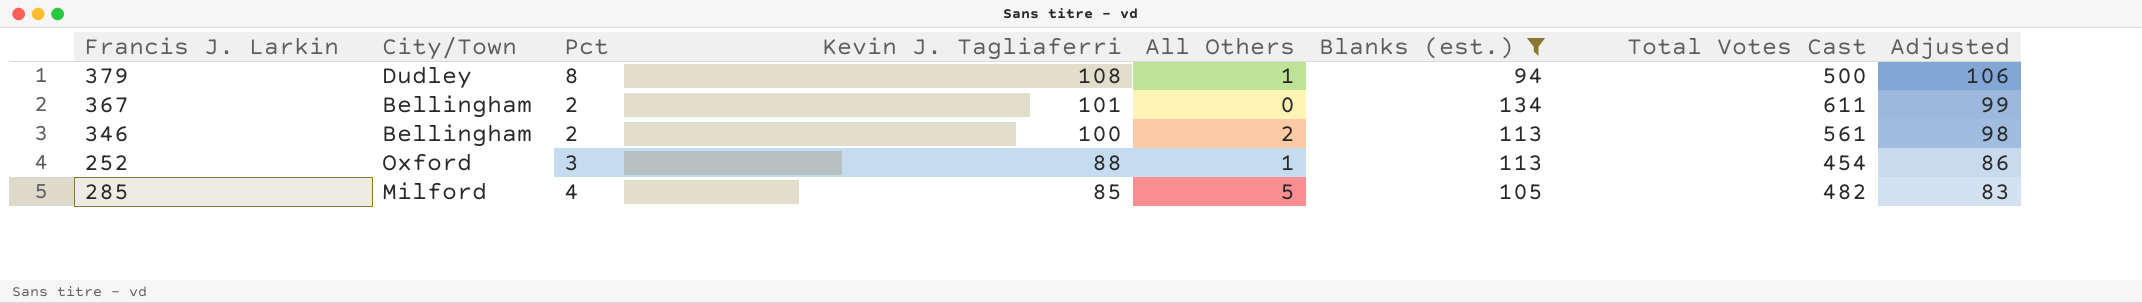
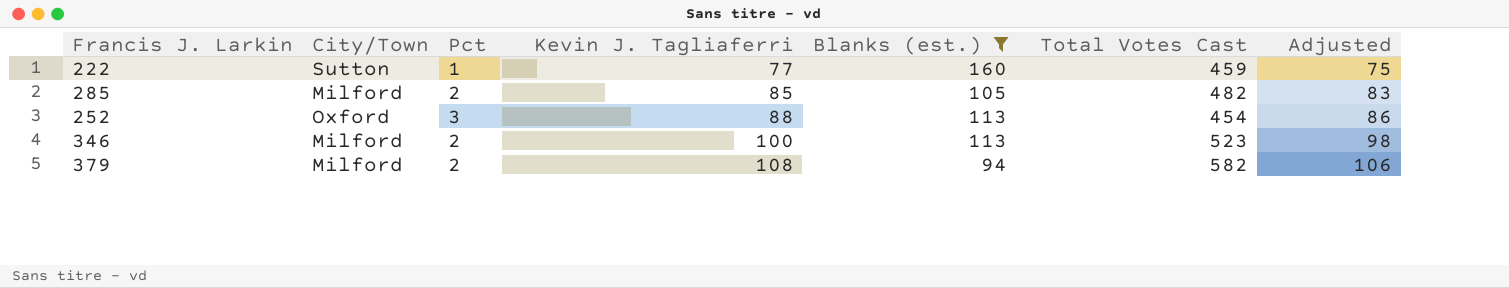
row order: Kevin J. Tagliaferri descending -> Kevin J. Tagliaferri ascending
column All Others | position: 5 -> none
row 367: Bellingham | 2 | 101 | 0 | 134 | 611 | 99 -> none
row 222: none -> Sutton | 1 | 77 | 160 | 459 | 75
285 | Pct: 4 -> 2
346 | City/Town: Bellingham -> Milford
346 | Total Votes Cast: 561 -> 523
379 | City/Town: Dudley -> Milford
379 | Pct: 8 -> 2
379 | Total Votes Cast: 500 -> 582

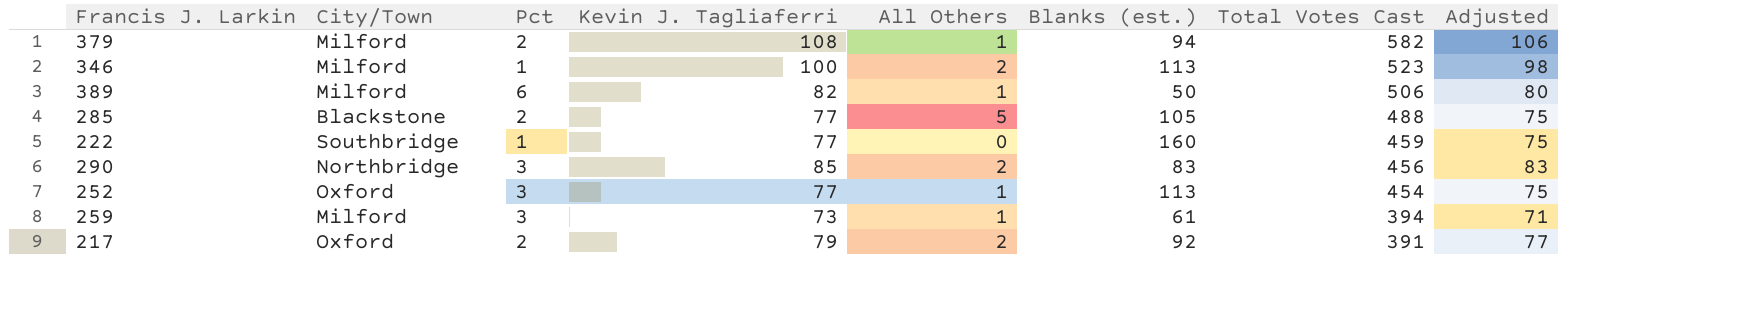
filter: Blanks (est.) >= 94 -> none
row order: Kevin J. Tagliaferri ascending -> Total Votes Cast descending
column All Others | position: none -> 5
346 | Pct: 2 -> 1
285 | City/Town: Milford -> Blackstone
285 | Kevin J. Tagliaferri: 85 -> 77
285 | Total Votes Cast: 482 -> 488
285 | Adjusted: 83 -> 75
222 | City/Town: Sutton -> Southbridge
252 | Kevin J. Tagliaferri: 88 -> 77
252 | Adjusted: 86 -> 75

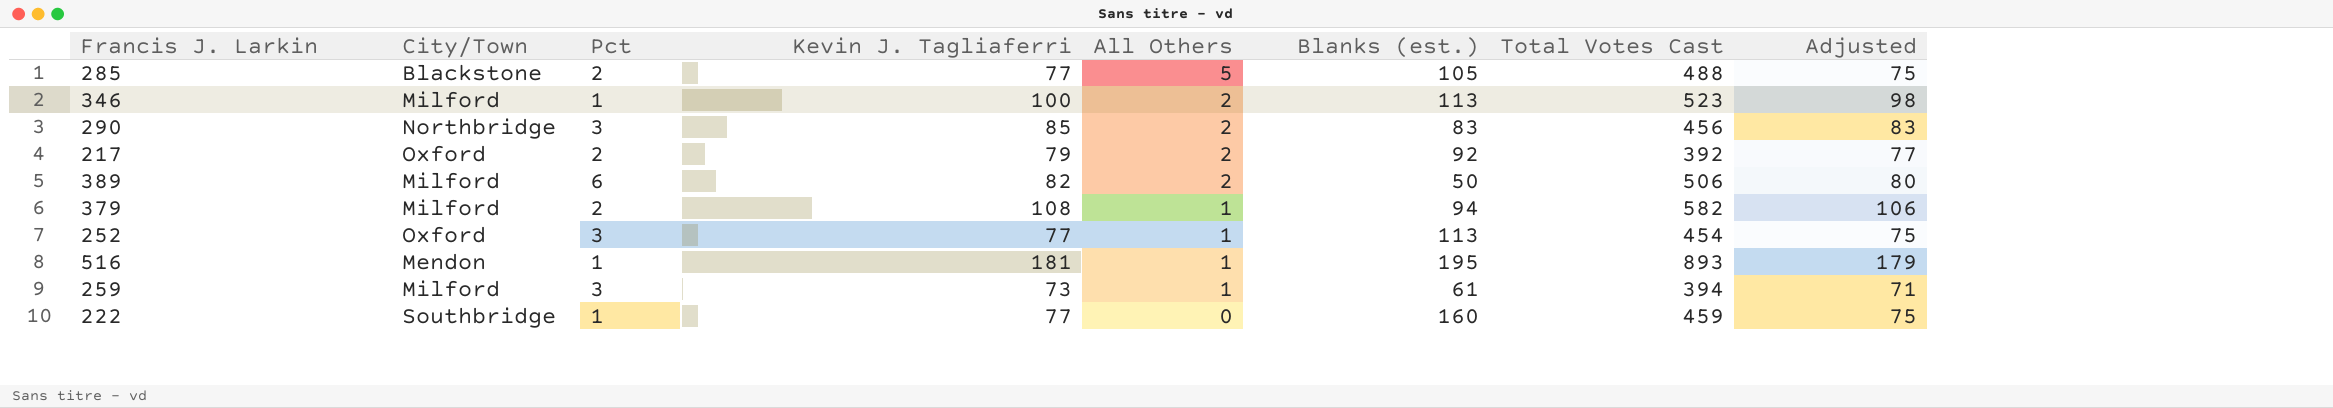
row order: Total Votes Cast descending -> All Others descending
217 | Total Votes Cast: 391 -> 392
389 | All Others: 1 -> 2
row 516: none -> Mendon | 1 | 181 | 1 | 195 | 893 | 179

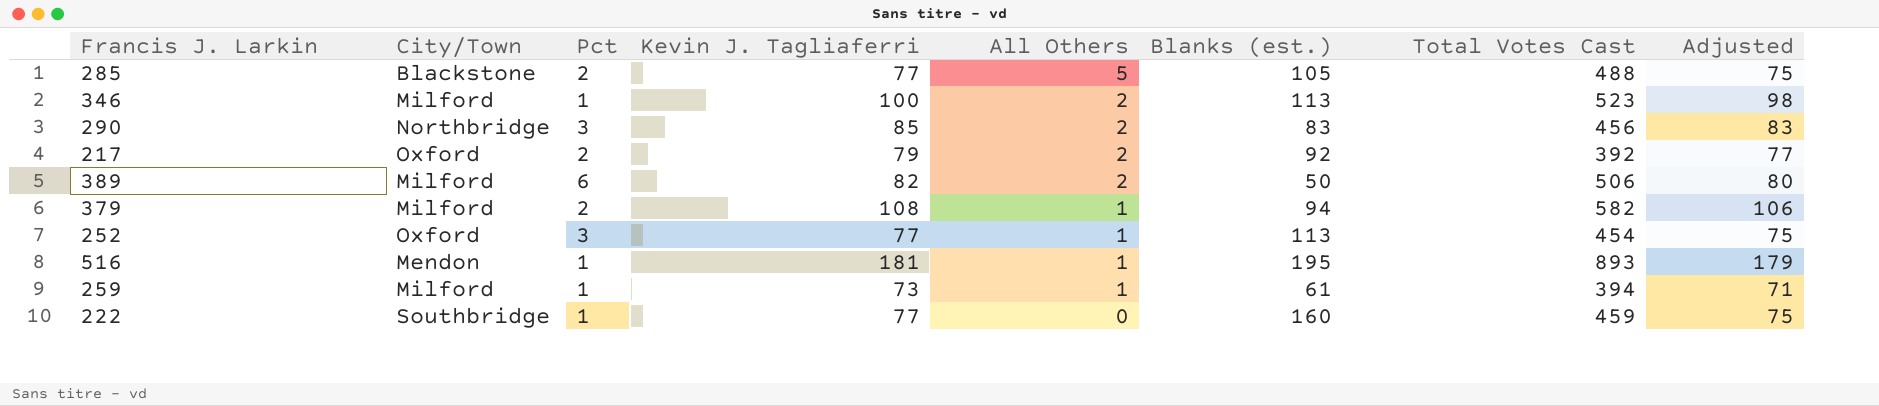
259 | Pct: 3 -> 1

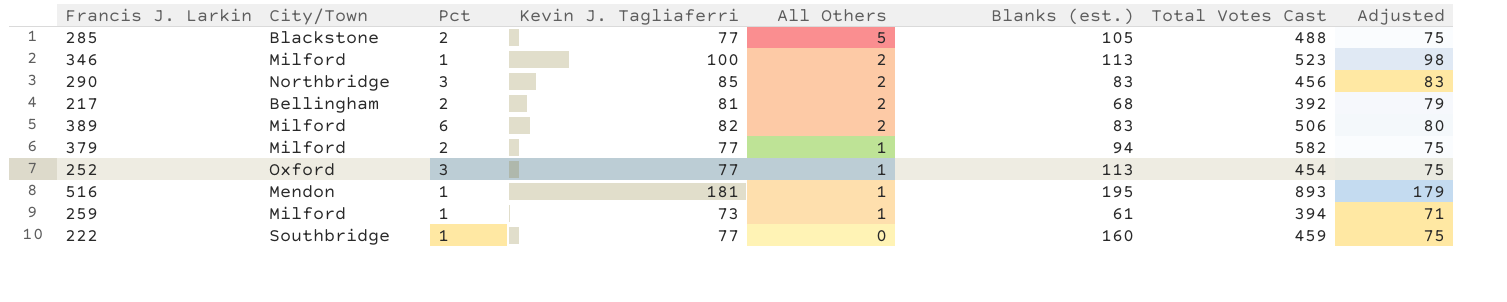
217 | City/Town: Oxford -> Bellingham
217 | Kevin J. Tagliaferri: 79 -> 81
217 | Blanks (est.): 92 -> 68
217 | Adjusted: 77 -> 79
389 | Blanks (est.): 50 -> 83
379 | Kevin J. Tagliaferri: 108 -> 77
379 | Adjusted: 106 -> 75

